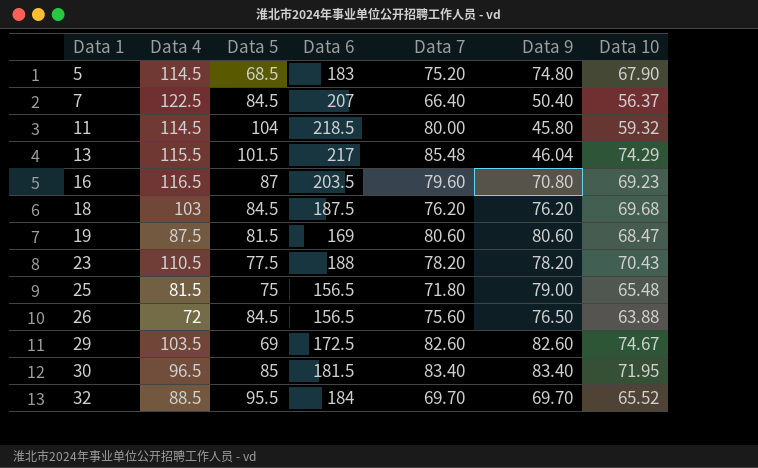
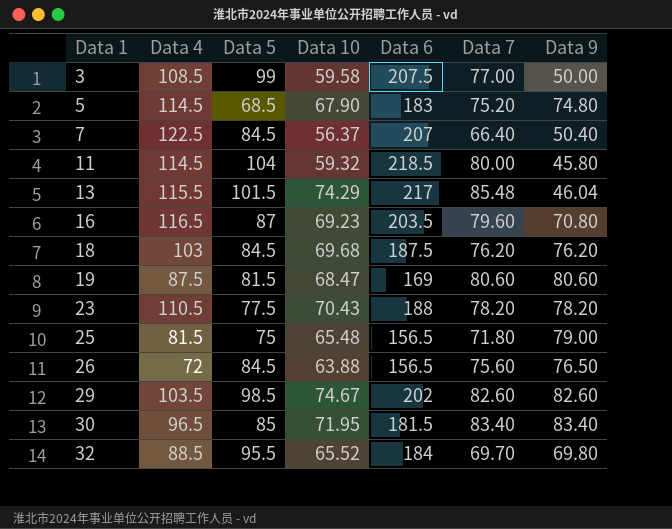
column Data 10 | position: 7 -> 4
row 3: none -> 108.5 | 99 | 59.58 | 207.5 | 77.00 | 50.00
29 | Data 5: 69 -> 98.5
29 | Data 6: 172.5 -> 202
32 | Data 9: 69.70 -> 69.80

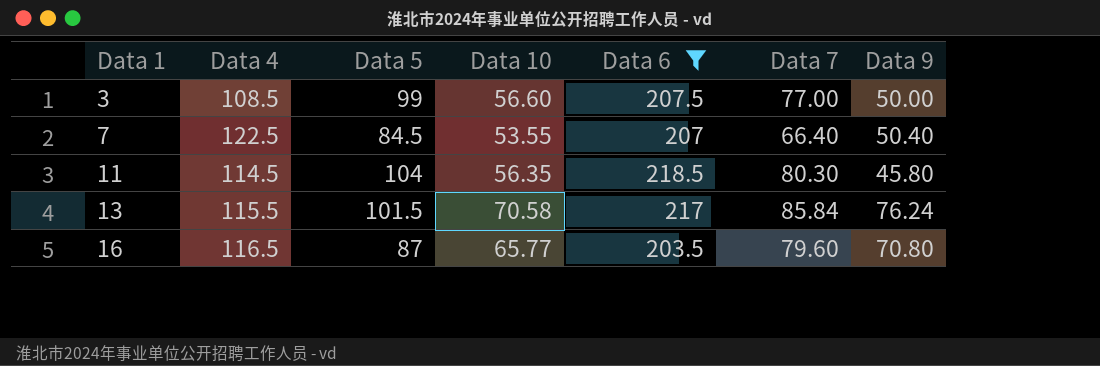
filter: none -> Data 6 >= 203.5
3 | Data 10: 59.58 -> 56.60
7 | Data 10: 56.37 -> 53.55
11 | Data 10: 59.32 -> 56.35
11 | Data 7: 80.00 -> 80.30
13 | Data 10: 74.29 -> 70.58
13 | Data 7: 85.48 -> 85.84
13 | Data 9: 46.04 -> 76.24
16 | Data 10: 69.23 -> 65.77

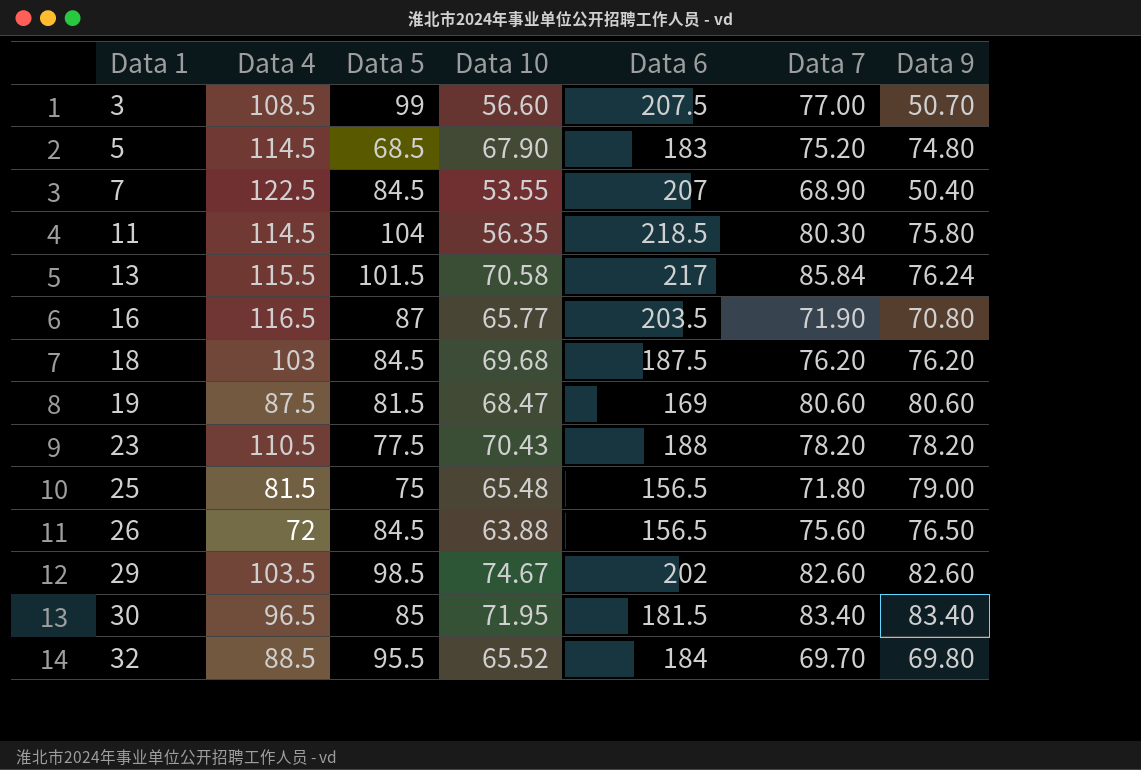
filter: Data 6 >= 203.5 -> none
3 | Data 9: 50.00 -> 50.70
7 | Data 7: 66.40 -> 68.90
11 | Data 9: 45.80 -> 75.80
16 | Data 7: 79.60 -> 71.90

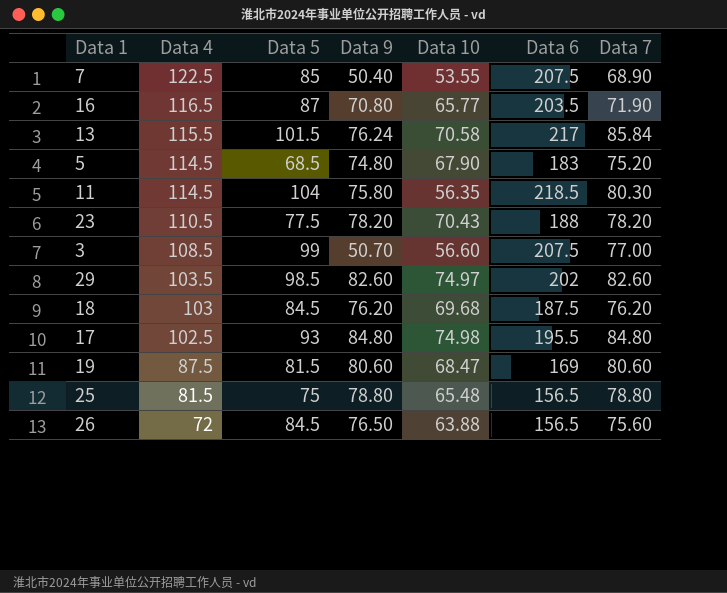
row order: Data 1 ascending -> Data 4 descending
column Data 9 | position: 7 -> 4
row 30: 96.5 | 85 | 71.95 | 181.5 | 83.40 | 83.40 -> none
row 32: 88.5 | 95.5 | 65.52 | 184 | 69.70 | 69.80 -> none
7 | Data 5: 84.5 -> 85
7 | Data 6: 207 -> 207.5
29 | Data 10: 74.67 -> 74.97
row 17: none -> 102.5 | 93 | 84.80 | 74.98 | 195.5 | 84.80
25 | Data 9: 79.00 -> 78.80
25 | Data 7: 71.80 -> 78.80

